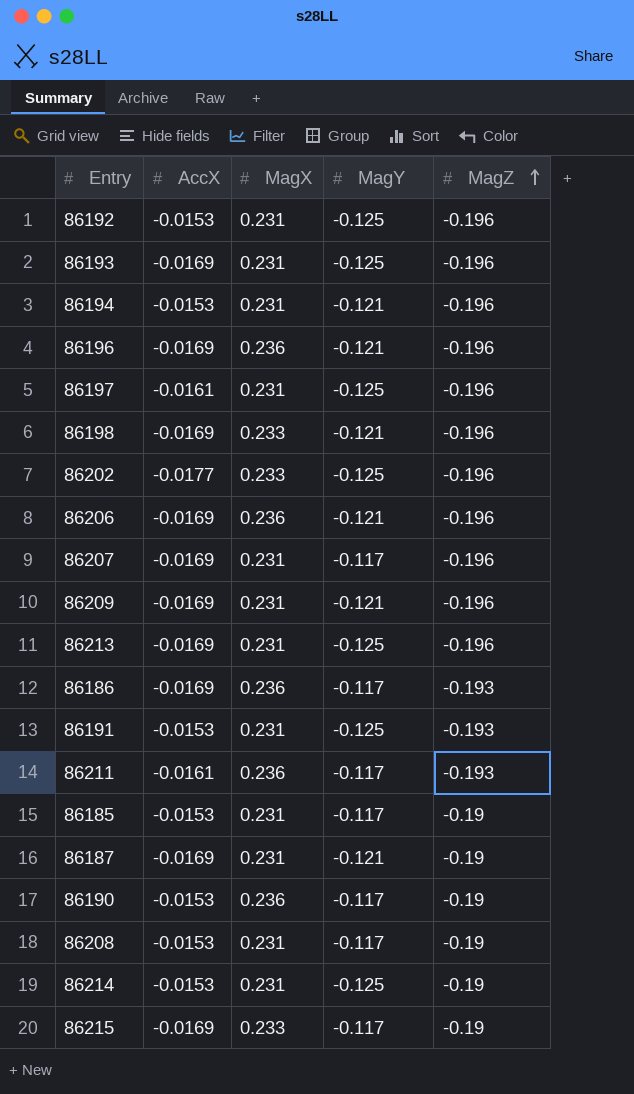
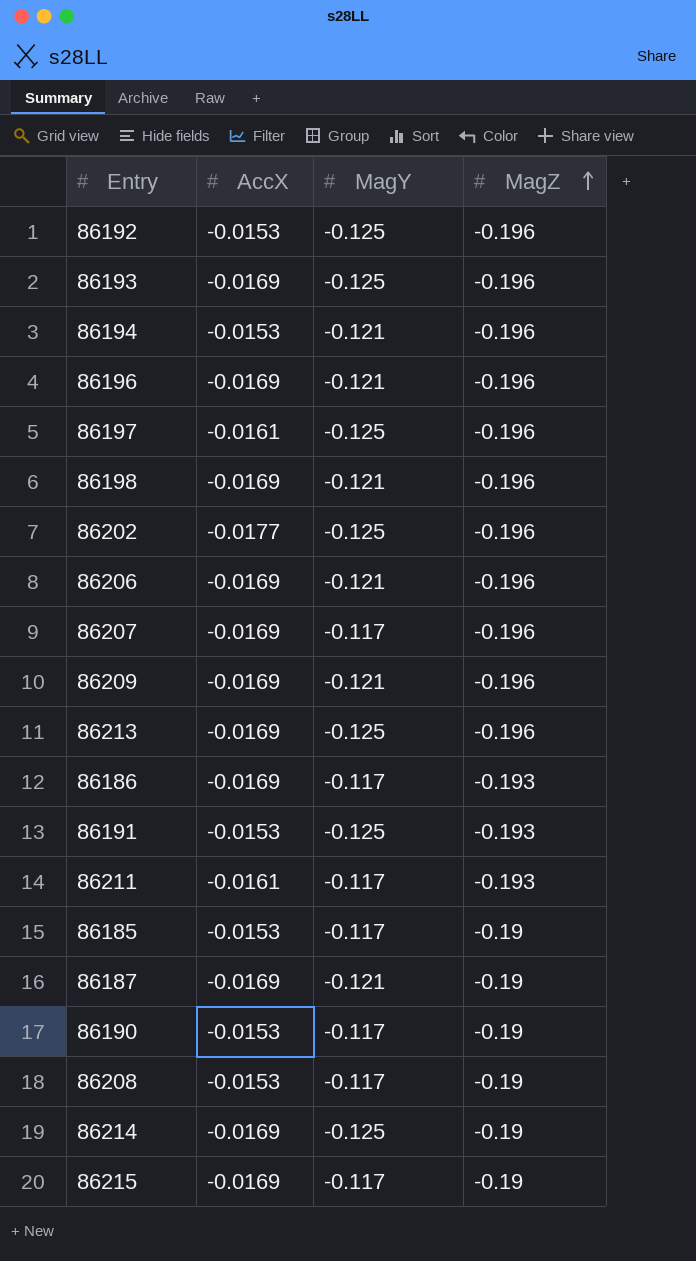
column MagX | position: 3 -> none
86214 | AccX: -0.0153 -> -0.0169

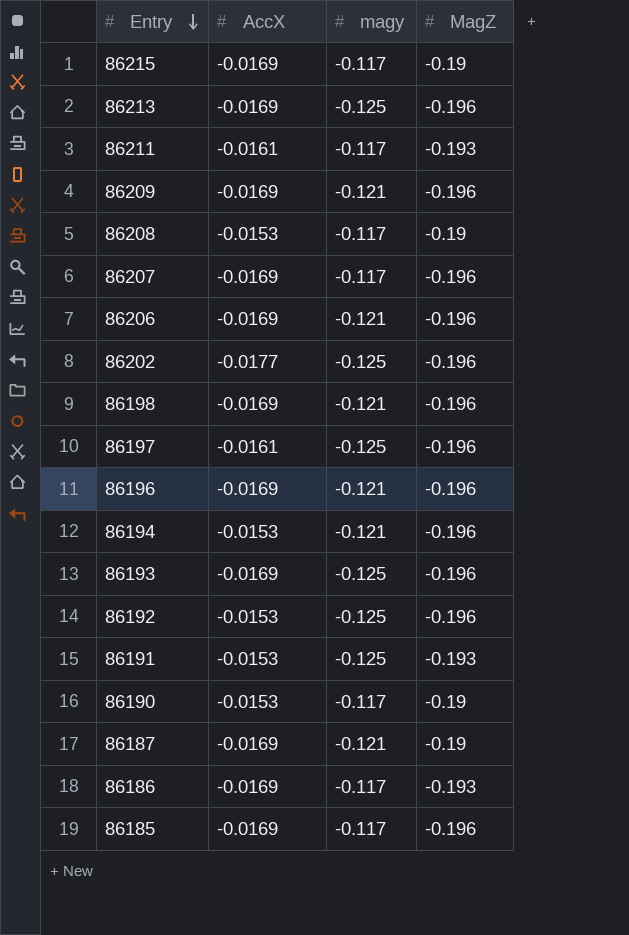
row order: MagZ ascending -> Entry descending
column name: MagY -> magy
row 86214: -0.0169 | -0.125 | -0.19 -> none
86185 | AccX: -0.0153 -> -0.0169
86185 | MagZ: -0.19 -> -0.196

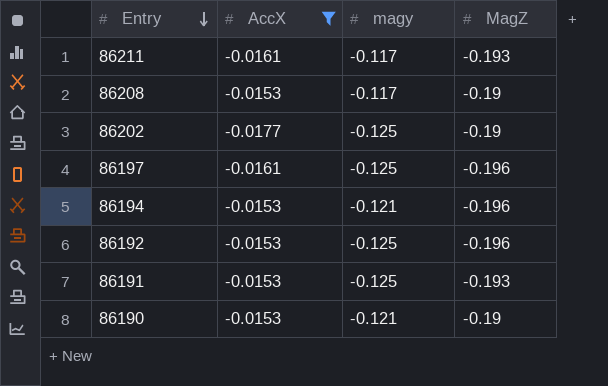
filter: none -> AccX != -0.0169
86202 | MagZ: -0.196 -> -0.19
86190 | magy: -0.117 -> -0.121

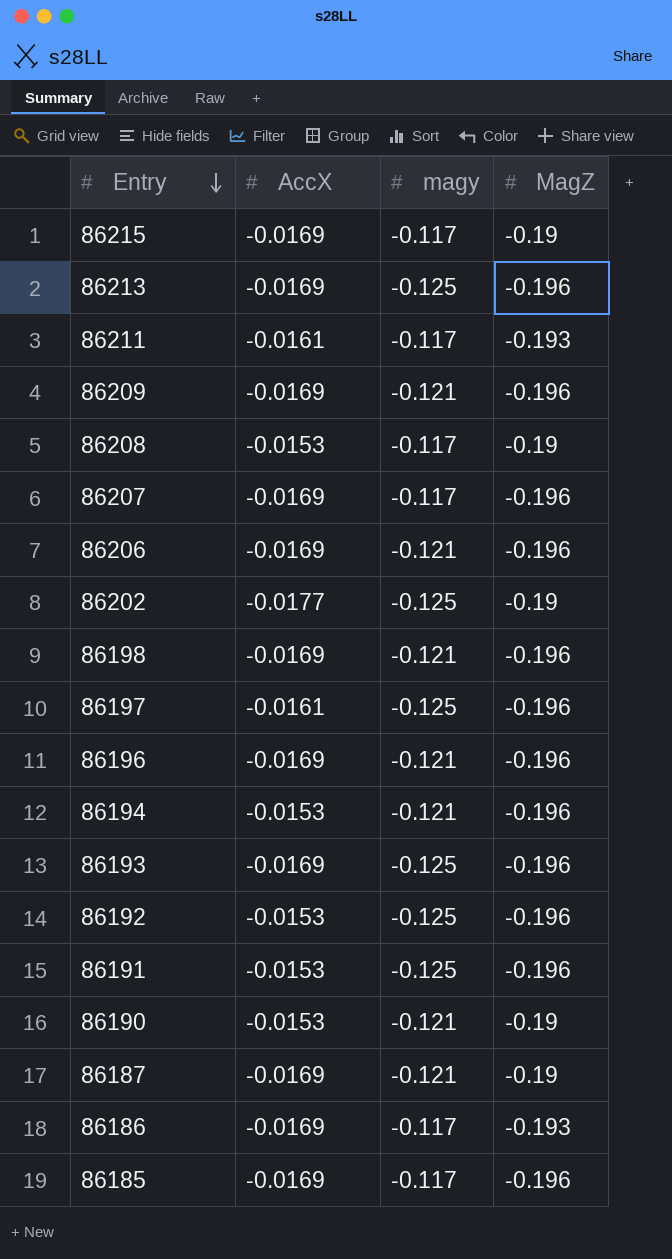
filter: AccX != -0.0169 -> none
86191 | MagZ: -0.193 -> -0.196

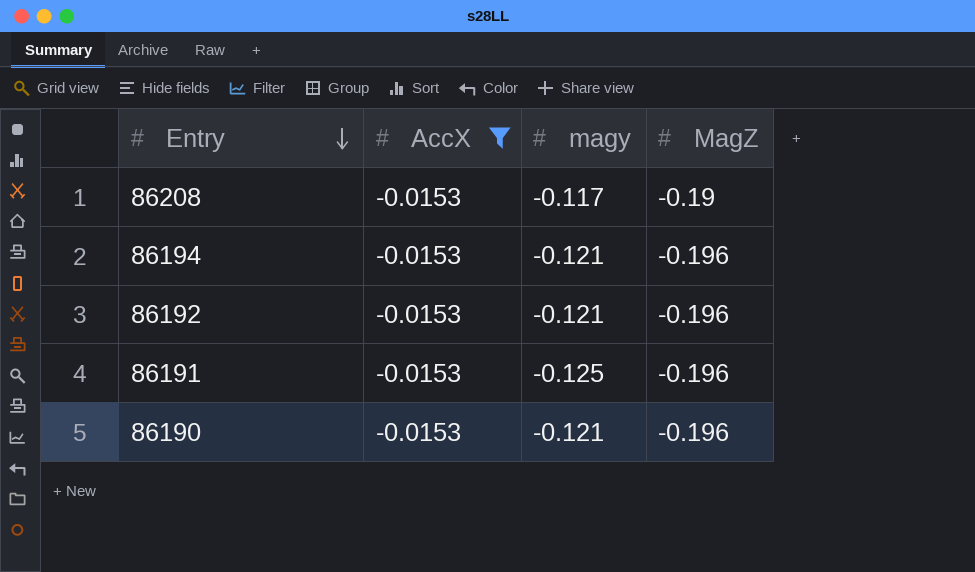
filter: none -> AccX = -0.0153
86192 | magy: -0.125 -> -0.121
86190 | MagZ: -0.19 -> -0.196

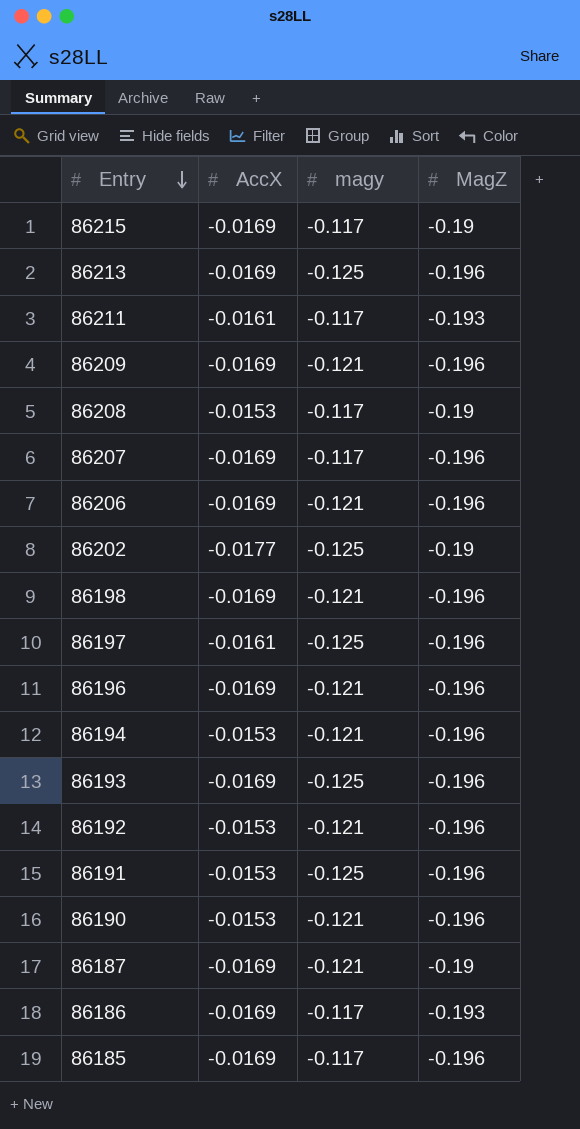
filter: AccX = -0.0153 -> none

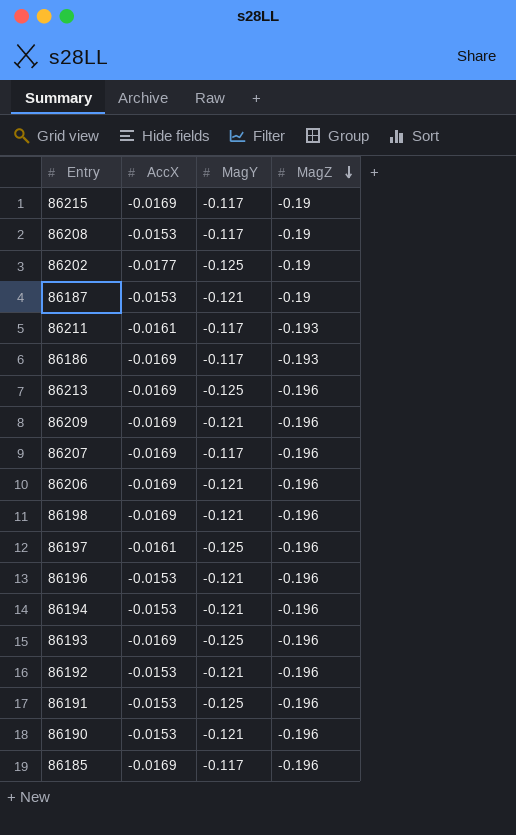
row order: Entry descending -> MagZ descending
column name: magy -> MagY
86187 | AccX: -0.0169 -> -0.0153
86196 | AccX: -0.0169 -> -0.0153

